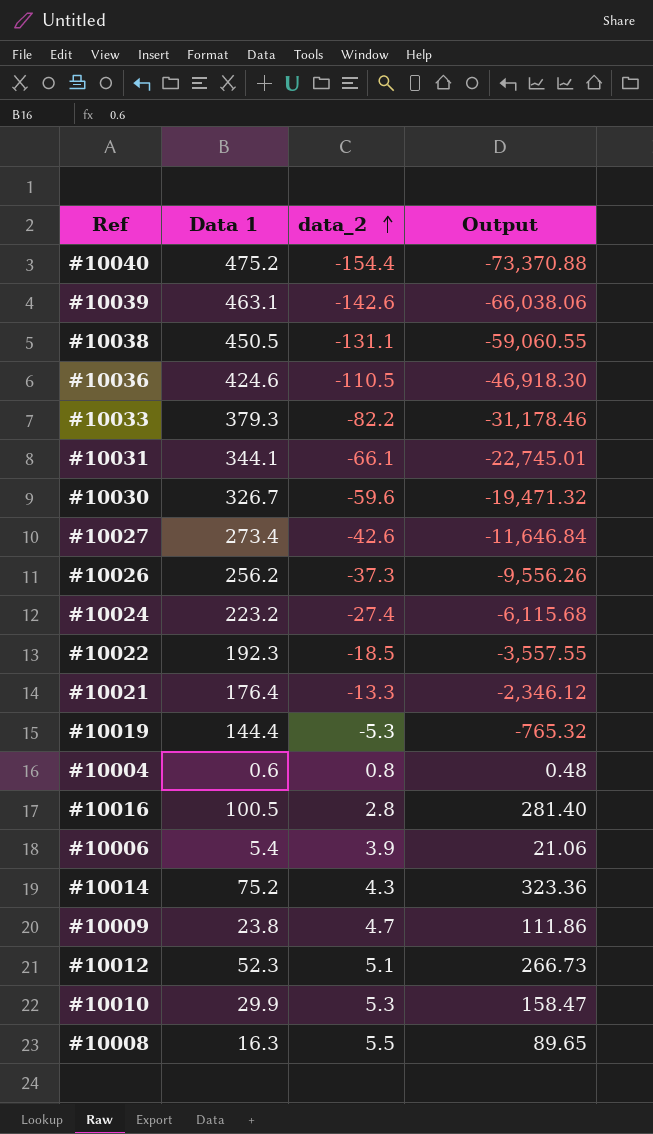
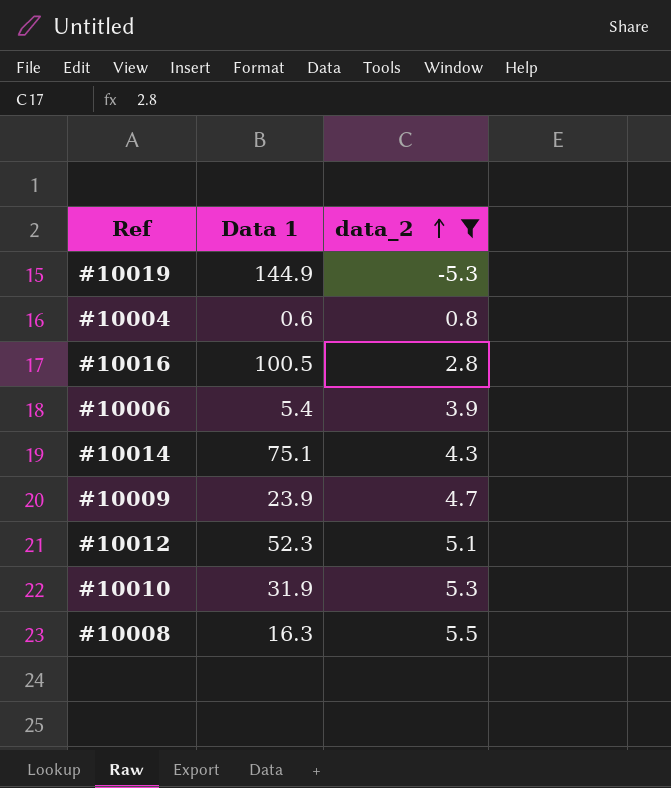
filter: none -> data_2 >= -5.3
column Output | formula: [Data 1] * [data_2] -> none
#10019 | Data 1: 144.4 -> 144.9
#10014 | Data 1: 75.2 -> 75.1
#10009 | Data 1: 23.8 -> 23.9
#10010 | Data 1: 29.9 -> 31.9

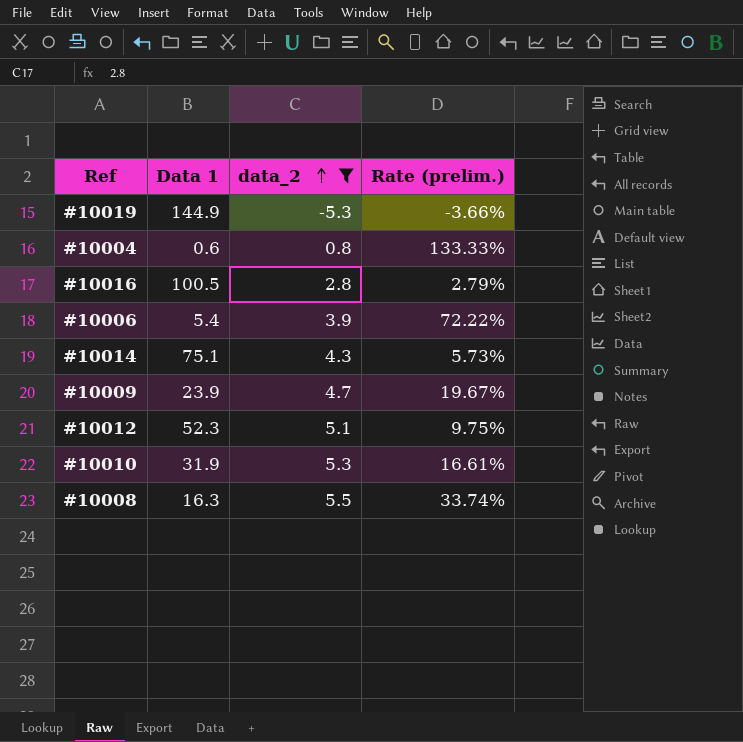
column Rate (prelim.) | formula: none -> [data_2] / [Data 1]

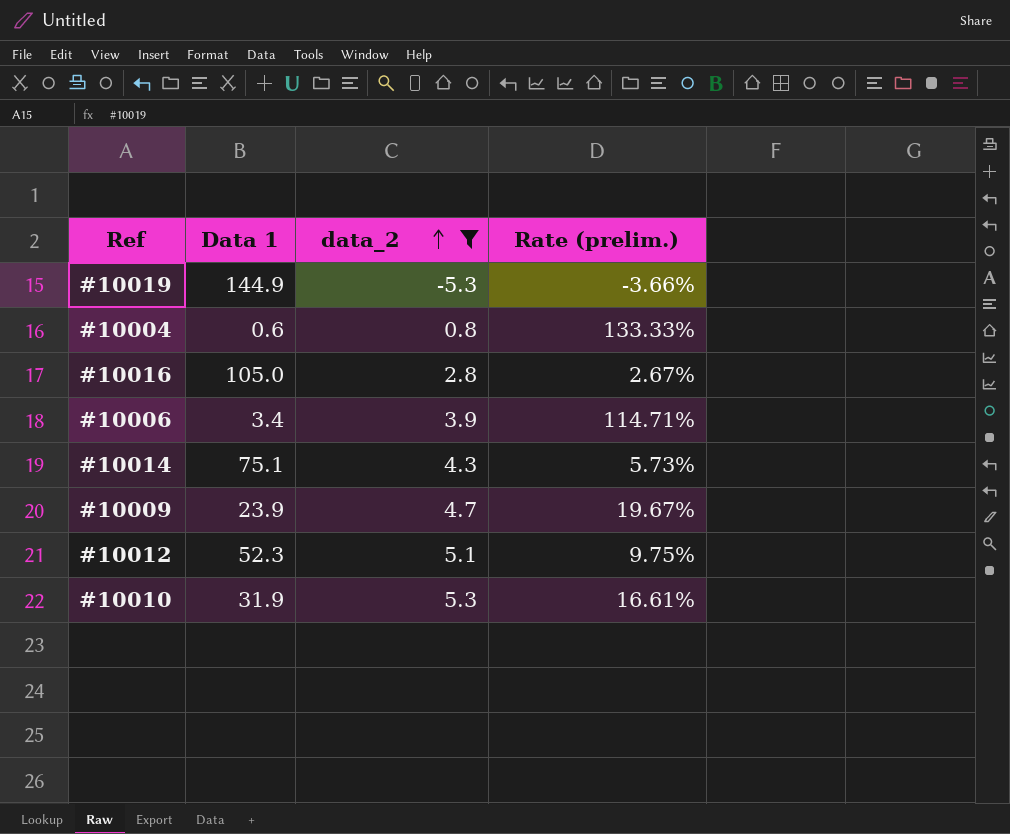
row #10008: 16.3 | 5.5 | 33.74% -> none
#10016 | Data 1: 100.5 -> 105.0
#10016 | Rate (prelim.): 2.79% -> 2.67%
#10006 | Data 1: 5.4 -> 3.4
#10006 | Rate (prelim.): 72.22% -> 114.71%

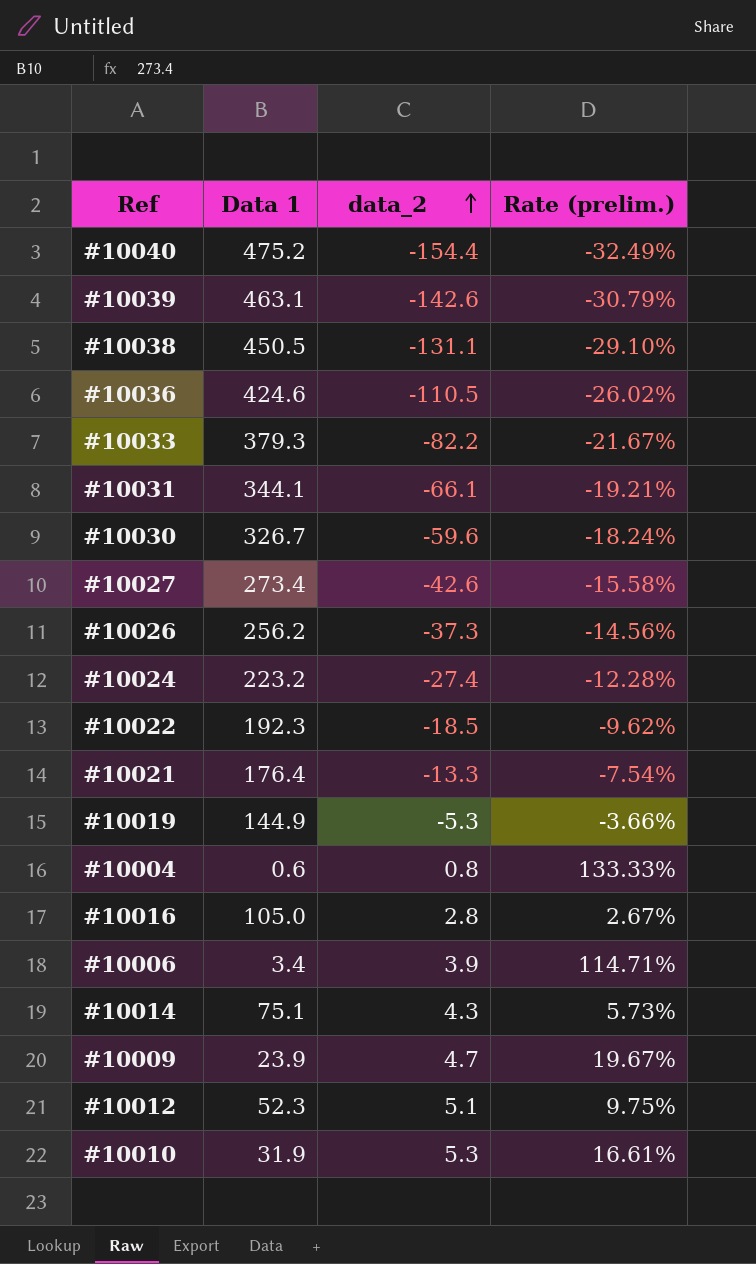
filter: data_2 >= -5.3 -> none

